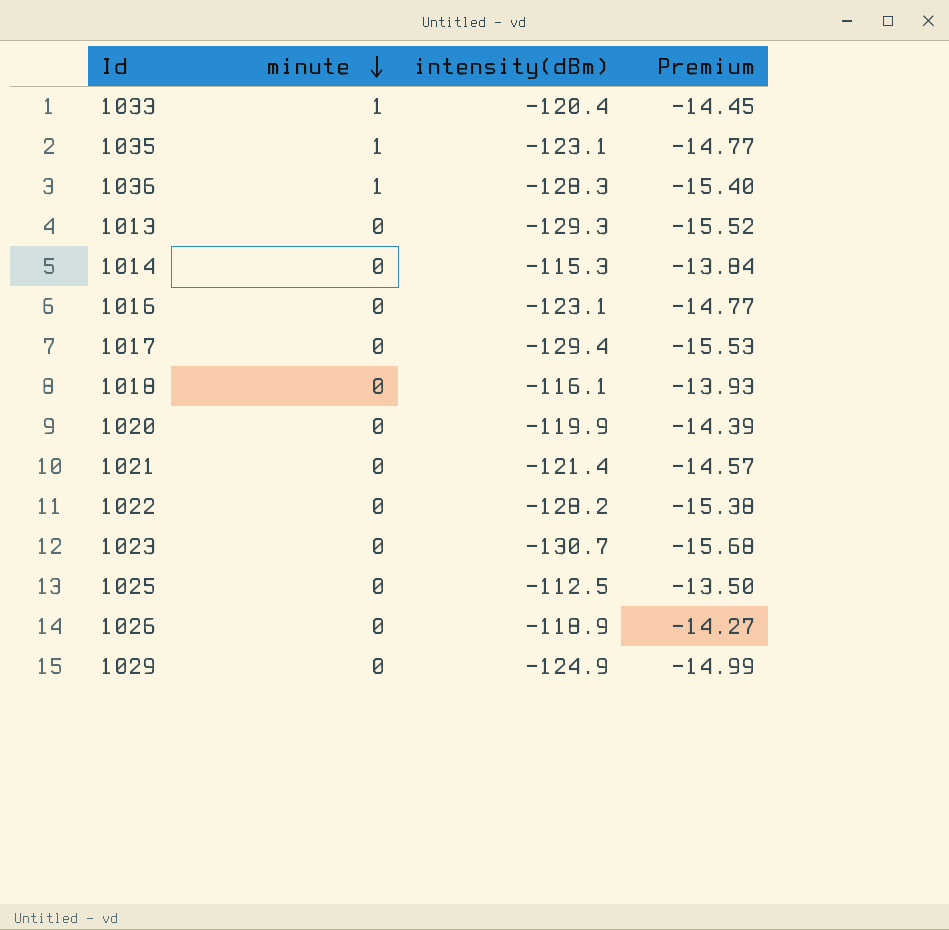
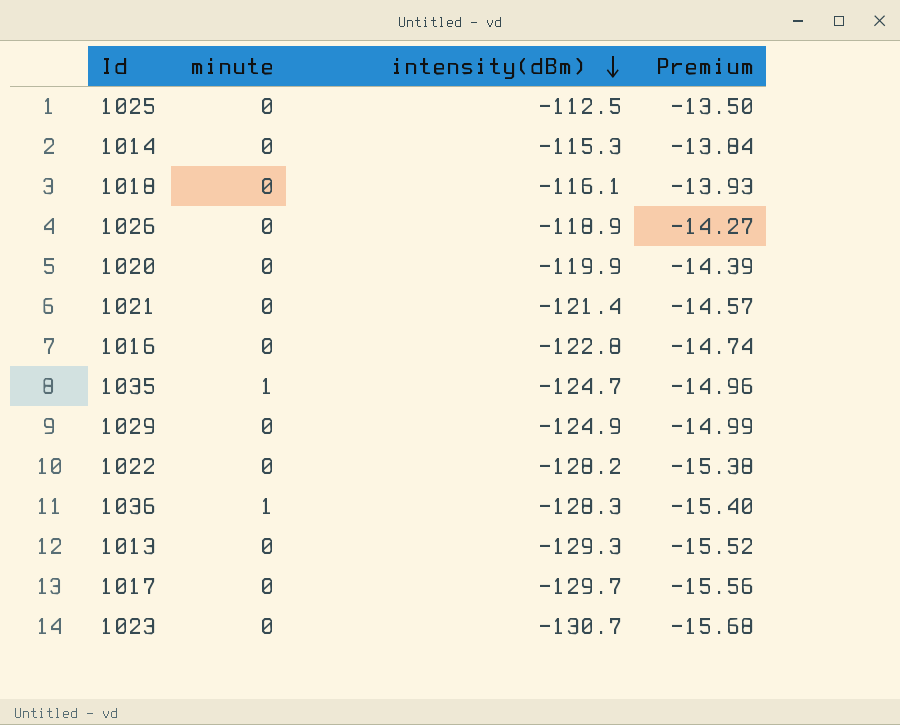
row order: minute descending -> intensity(dBm) descending
row 1033: 1 | -120.4 | -14.45 -> none
1016 | intensity(dBm): -123.1 -> -122.8
1016 | Premium: -14.77 -> -14.74
1035 | intensity(dBm): -123.1 -> -124.7
1035 | Premium: -14.77 -> -14.96
1017 | intensity(dBm): -129.4 -> -129.7
1017 | Premium: -15.53 -> -15.56

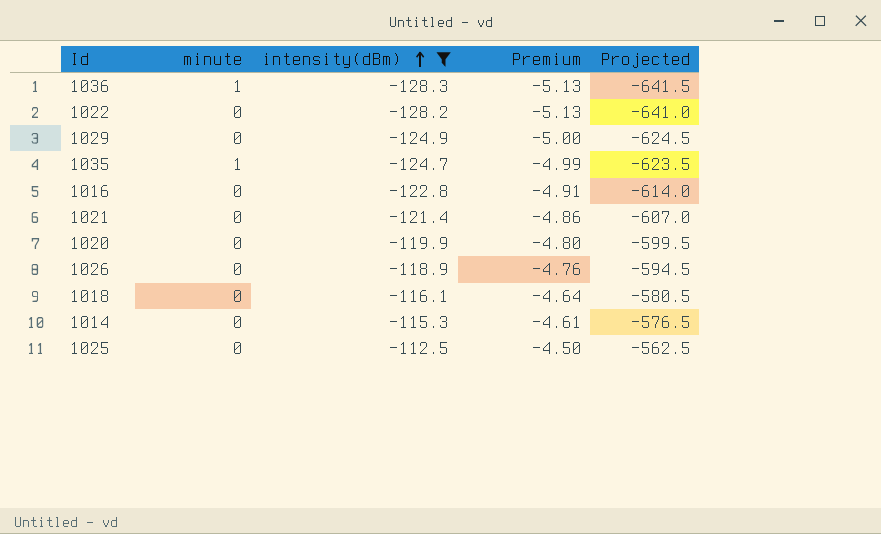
filter: none -> intensity(dBm) >= -128.3
row order: intensity(dBm) descending -> intensity(dBm) ascending
column Premium | formula: [intensity(dBm)] * 0.12 -> [intensity(dBm)] * 0.04
column Projected | formula: none -> [intensity(dBm)] * 5

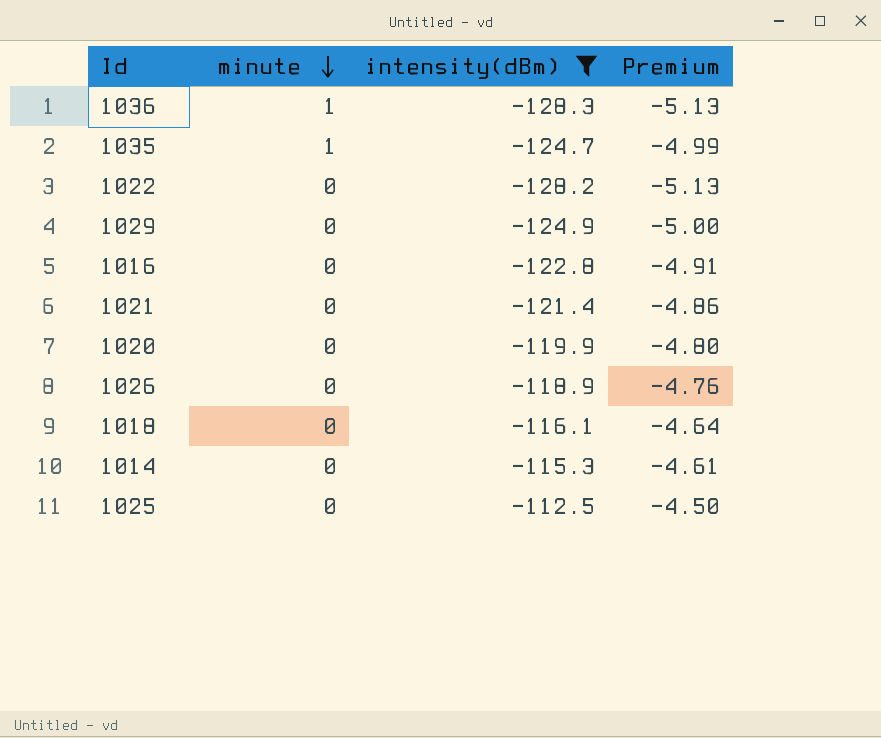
row order: intensity(dBm) ascending -> minute descending
column Projected | formula: [intensity(dBm)] * 5 -> none

